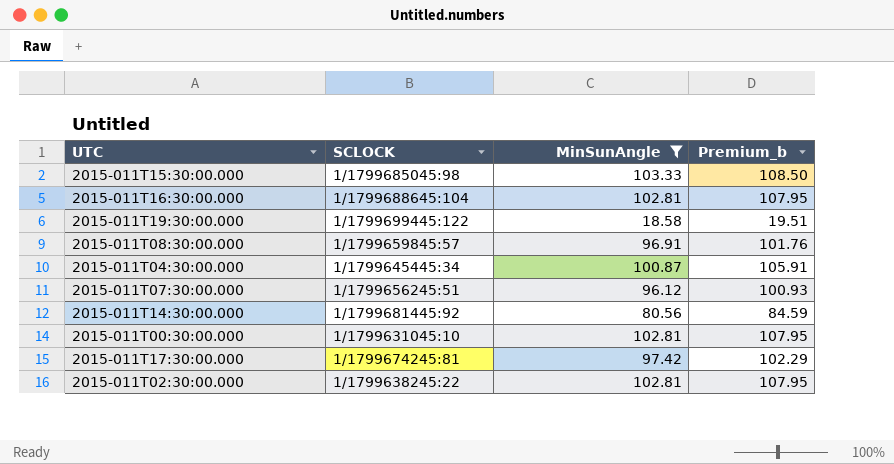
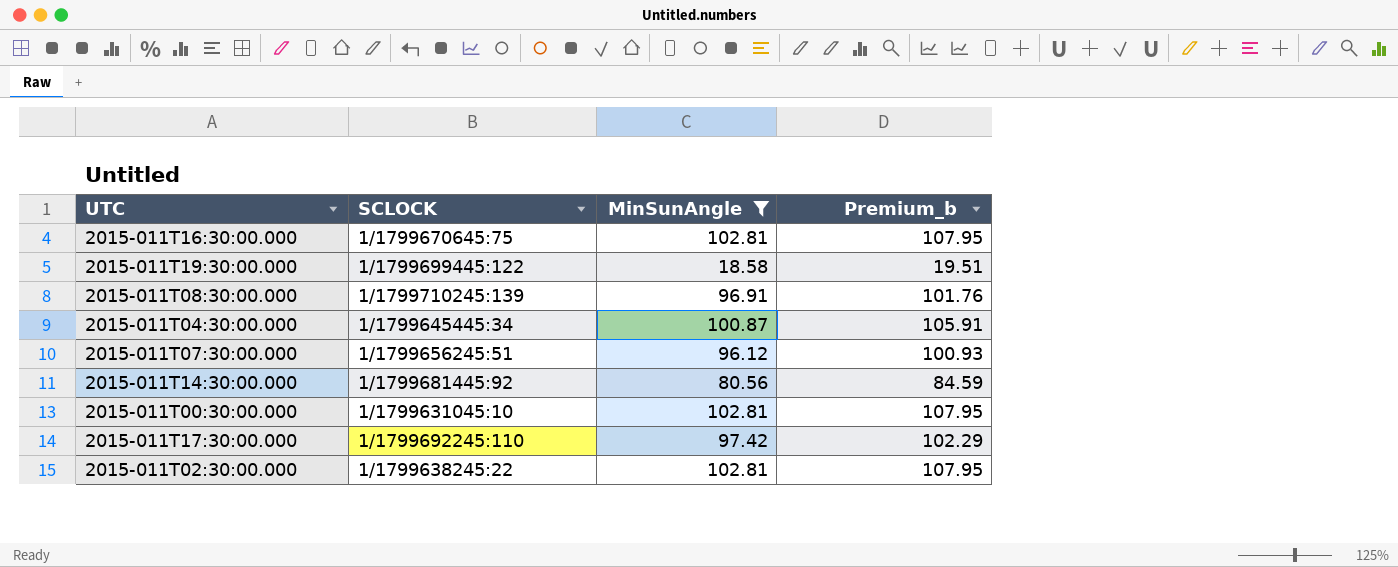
row 2015-011T15:30:00.000: 1/1799685045:98 | 103.33 | 108.50 -> none
2015-011T16:30:00.000 | SCLOCK: 1/1799688645:104 -> 1/1799670645:75
2015-011T08:30:00.000 | SCLOCK: 1/1799659845:57 -> 1/1799710245:139
2015-011T17:30:00.000 | SCLOCK: 1/1799674245:81 -> 1/1799692245:110

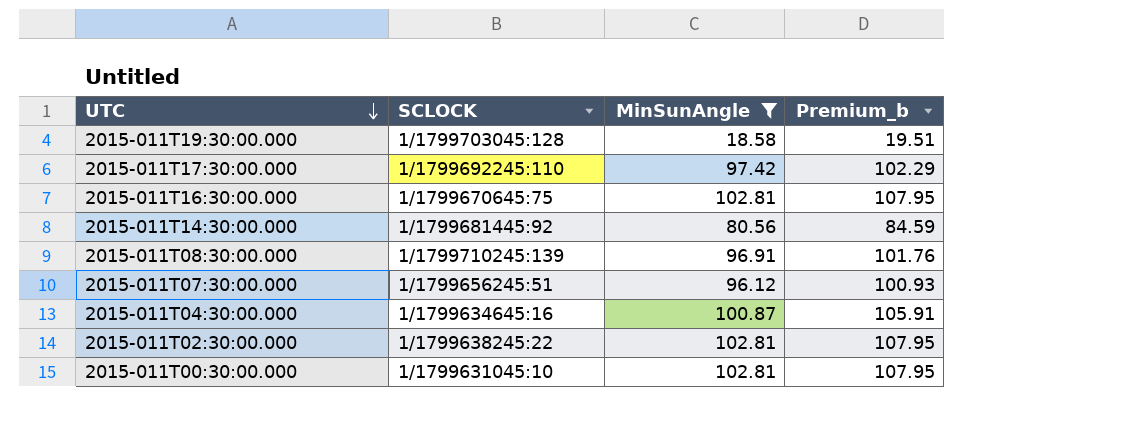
row order: none -> UTC descending
2015-011T19:30:00.000 | SCLOCK: 1/1799699445:122 -> 1/1799703045:128
2015-011T04:30:00.000 | SCLOCK: 1/1799645445:34 -> 1/1799634645:16

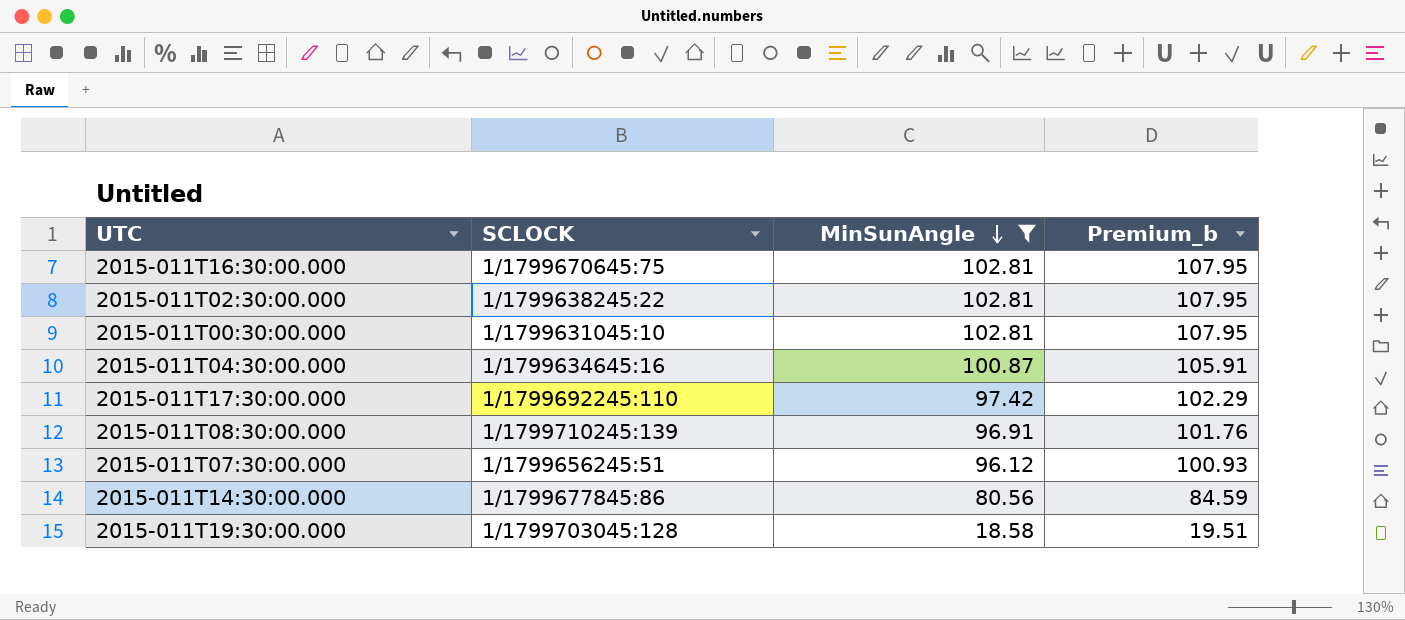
row order: UTC descending -> MinSunAngle descending
2015-011T14:30:00.000 | SCLOCK: 1/1799681445:92 -> 1/1799677845:86

